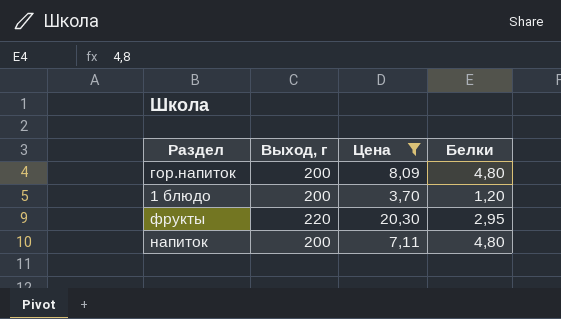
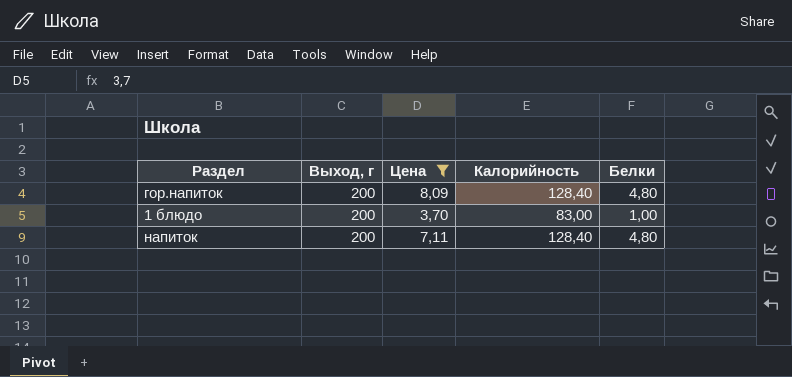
column Калорийность | position: none -> 4
row фрукты: 220 | 20,30 | 2,95 -> none
1 блюдо | Белки: 1,20 -> 1,00

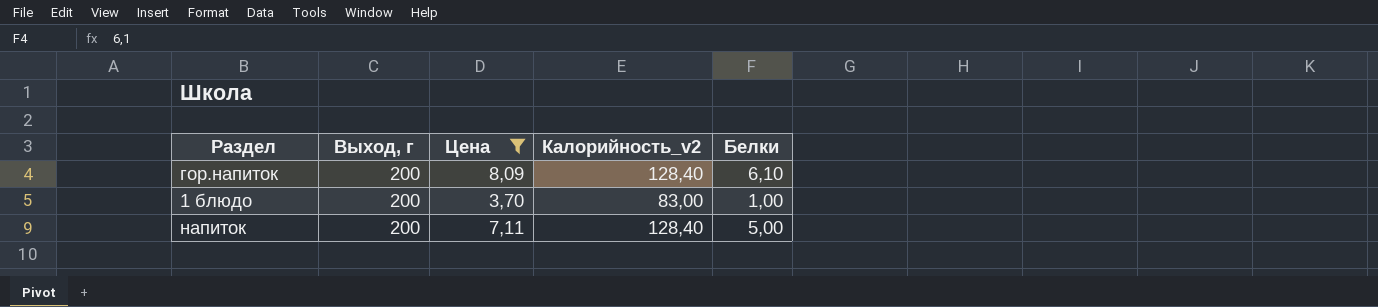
column name: Калорийность -> Калорийность_v2
гор.напиток | Белки: 4,80 -> 6,10
напиток | Белки: 4,80 -> 5,00

